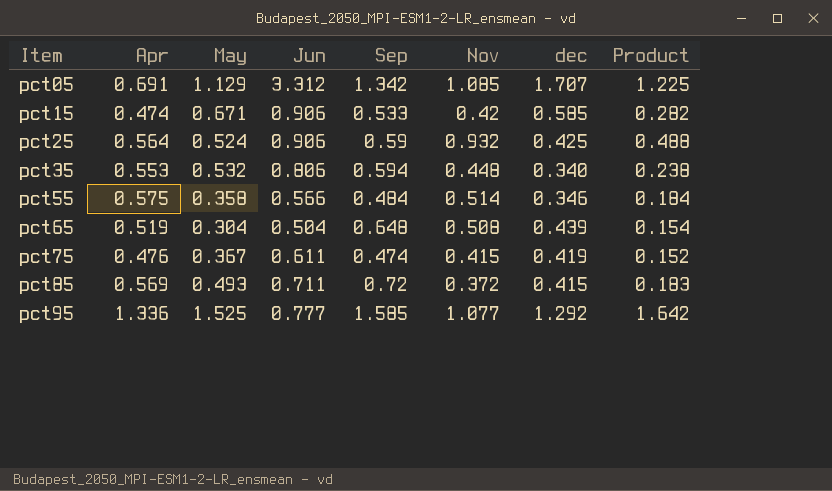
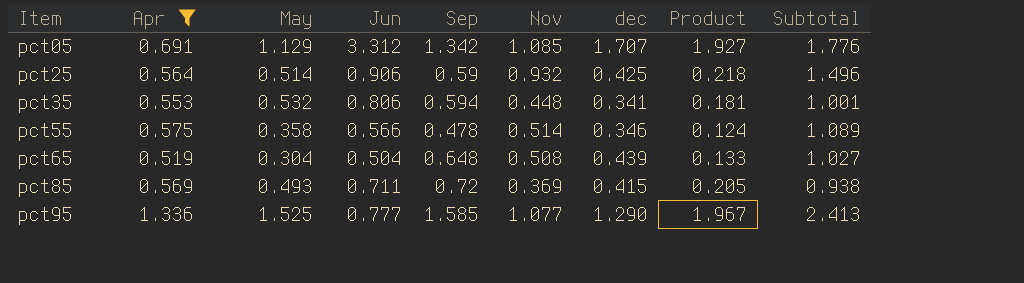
filter: none -> Apr >= 0.519
column Product | formula: [May] * [Nov] -> [May] * [dec]
column Subtotal | formula: none -> [Apr] + [Nov]
pct25 | May: 0.524 -> 0.514
pct35 | dec: 0.340 -> 0.341
pct55 | Sep: 0.484 -> 0.478
pct85 | Nov: 0.372 -> 0.369
pct95 | dec: 1.292 -> 1.290

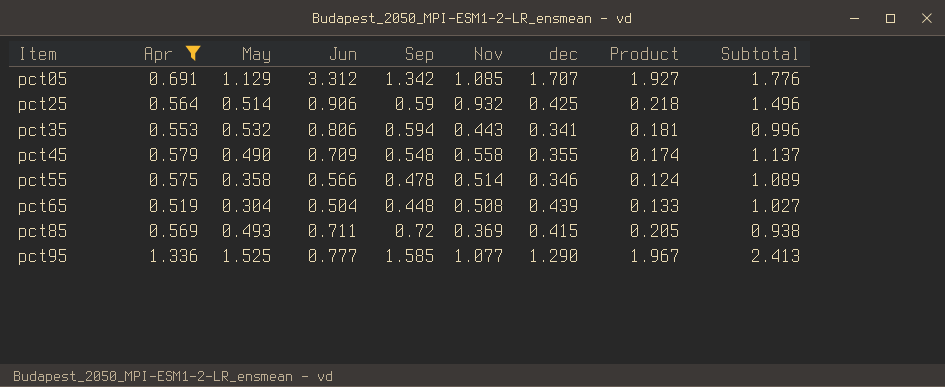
pct35 | Nov: 0.448 -> 0.443
pct35 | Subtotal: 1.001 -> 0.996
row pct45: none -> 0.579 | 0.490 | 0.709 | 0.548 | 0.558 | 0.355 | 0.174 | 1.137
pct65 | Sep: 0.648 -> 0.448

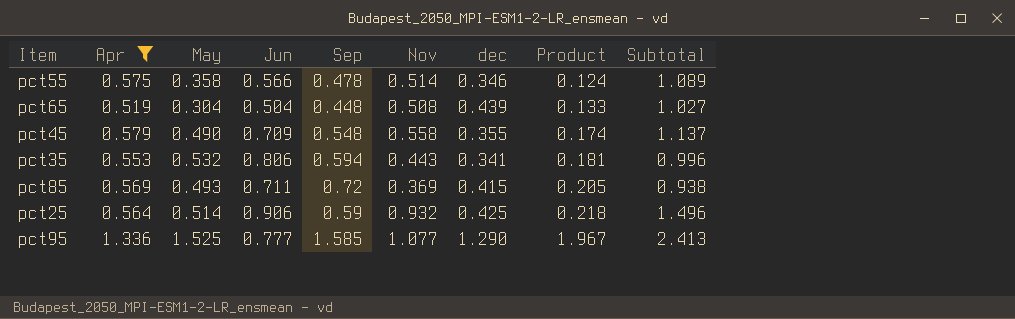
row order: Item ascending -> Product ascending
row pct05: 0.691 | 1.129 | 3.312 | 1.342 | 1.085 | 1.707 | 1.927 | 1.776 -> none

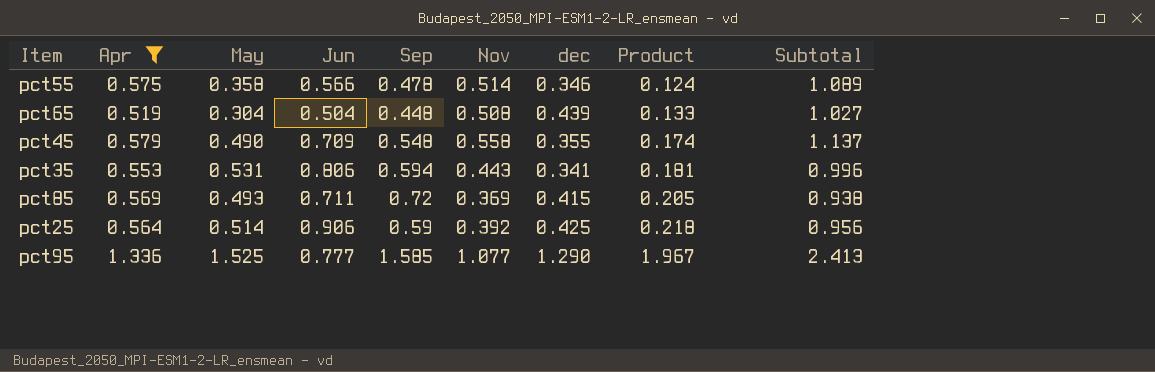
pct35 | May: 0.532 -> 0.531
pct25 | Nov: 0.932 -> 0.392
pct25 | Subtotal: 1.496 -> 0.956

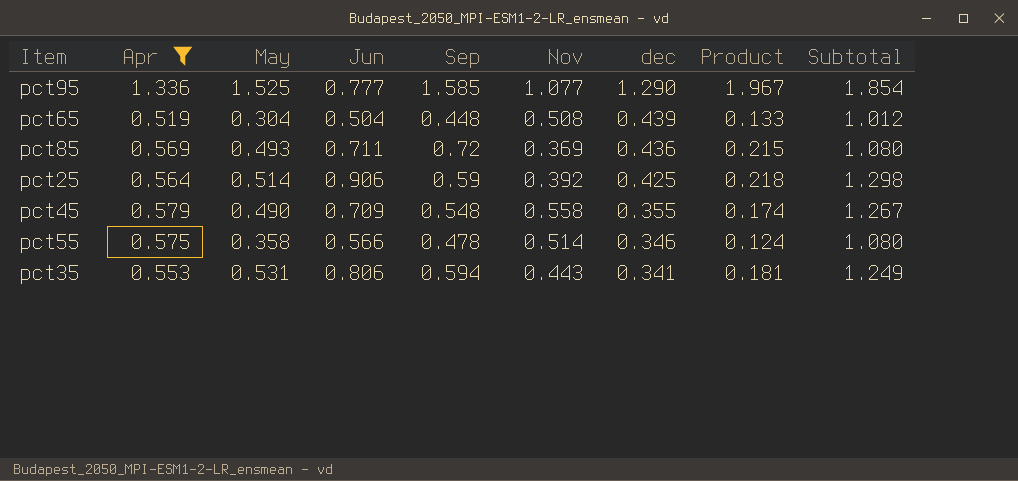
row order: Product ascending -> dec descending
column Subtotal | formula: [Apr] + [Nov] -> [Jun] + [Nov]
pct85 | dec: 0.415 -> 0.436
pct85 | Product: 0.205 -> 0.215

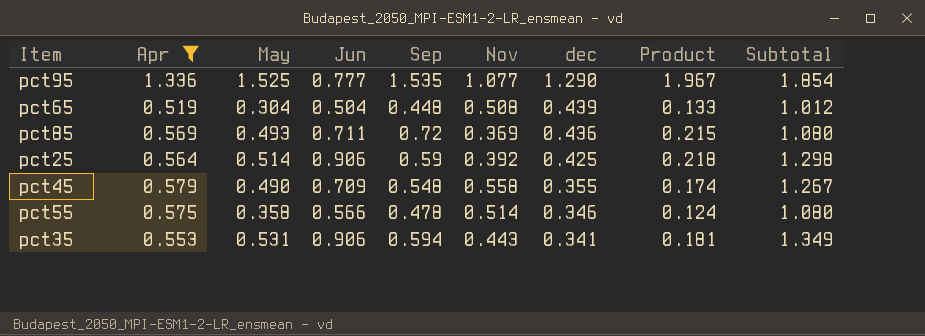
pct95 | Sep: 1.585 -> 1.535
pct35 | Jun: 0.806 -> 0.906
pct35 | Subtotal: 1.249 -> 1.349

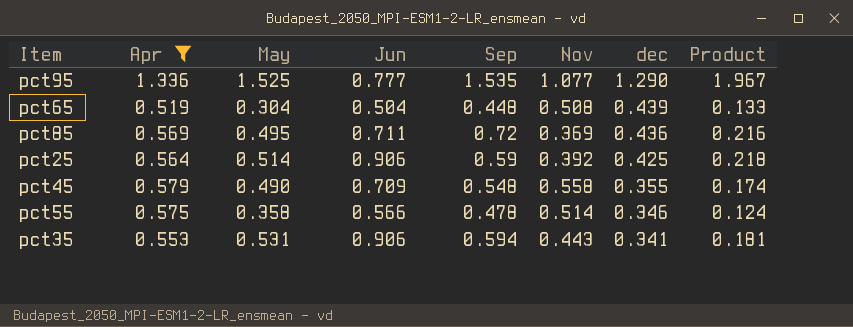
column Subtotal | formula: [Jun] + [Nov] -> none
pct85 | May: 0.493 -> 0.495
pct85 | Product: 0.215 -> 0.216

